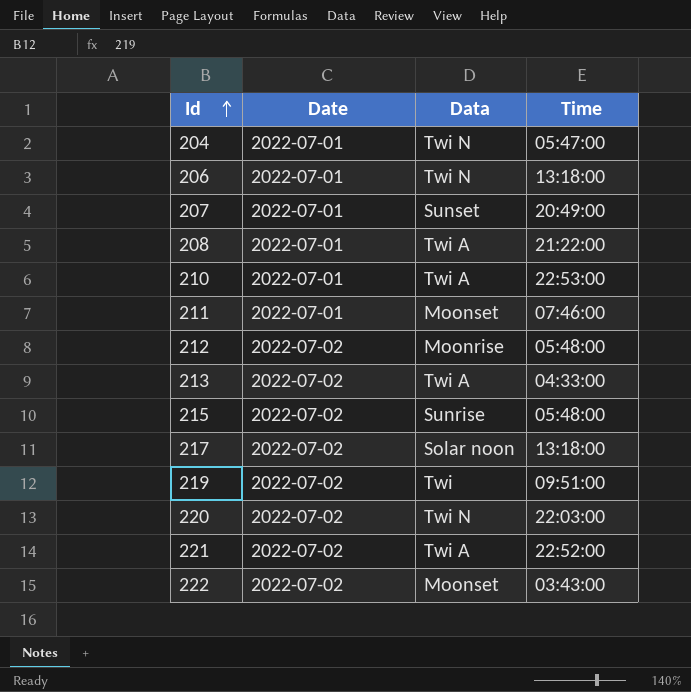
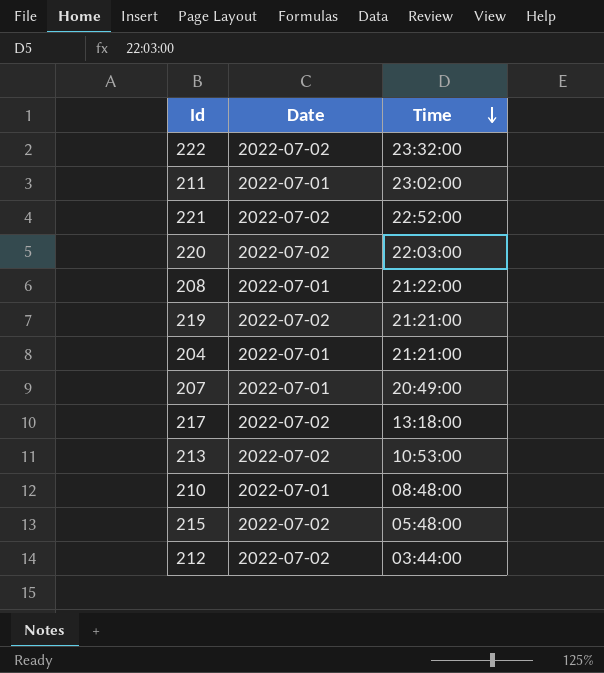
row order: Id ascending -> Time descending
column Data | position: 3 -> none
row 206: 2022-07-01 | Twi N | 13:18:00 -> none
222 | Time: 03:43:00 -> 23:32:00
211 | Time: 07:46:00 -> 23:02:00
219 | Time: 09:51:00 -> 21:21:00
204 | Time: 05:47:00 -> 21:21:00
213 | Time: 04:33:00 -> 10:53:00
210 | Time: 22:53:00 -> 08:48:00
212 | Time: 05:48:00 -> 03:44:00

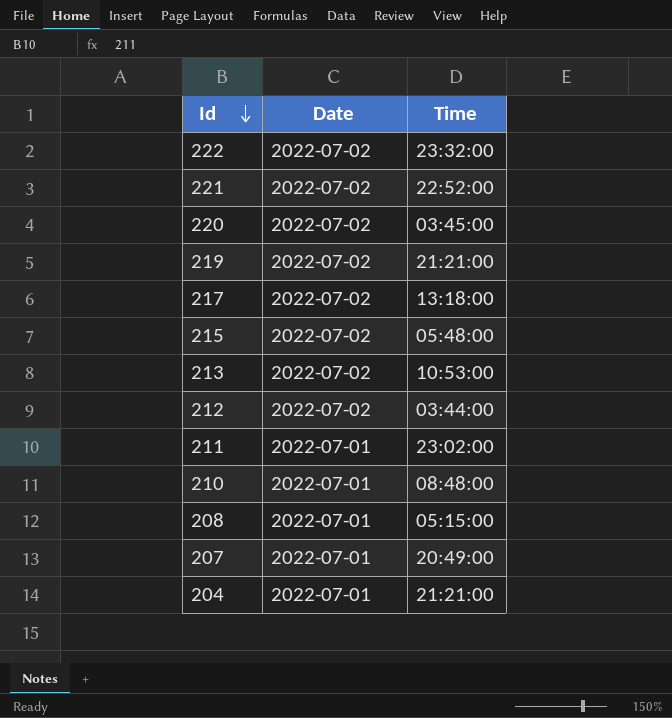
row order: Time descending -> Id descending
220 | Time: 22:03:00 -> 03:45:00
208 | Time: 21:22:00 -> 05:15:00

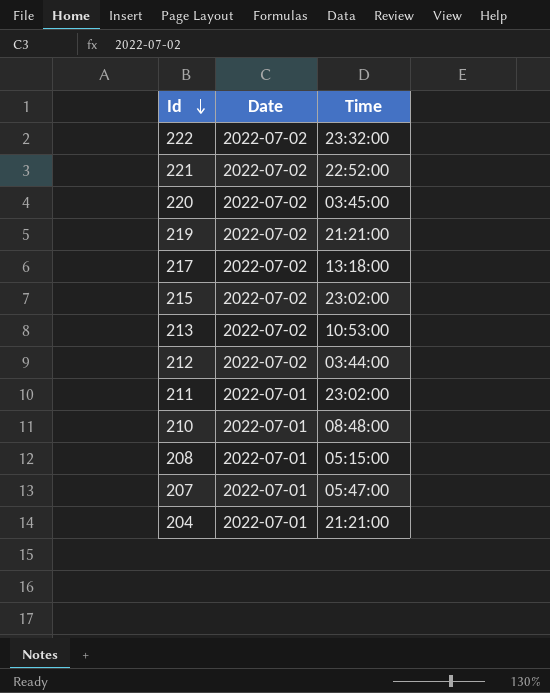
215 | Time: 05:48:00 -> 23:02:00
207 | Time: 20:49:00 -> 05:47:00

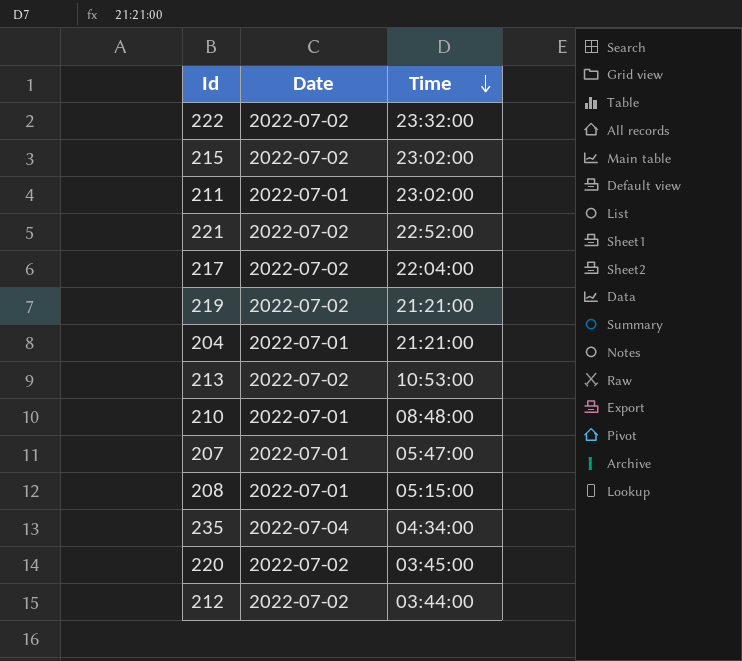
row order: Id descending -> Time descending
217 | Time: 13:18:00 -> 22:04:00
row 235: none -> 2022-07-04 | 04:34:00

